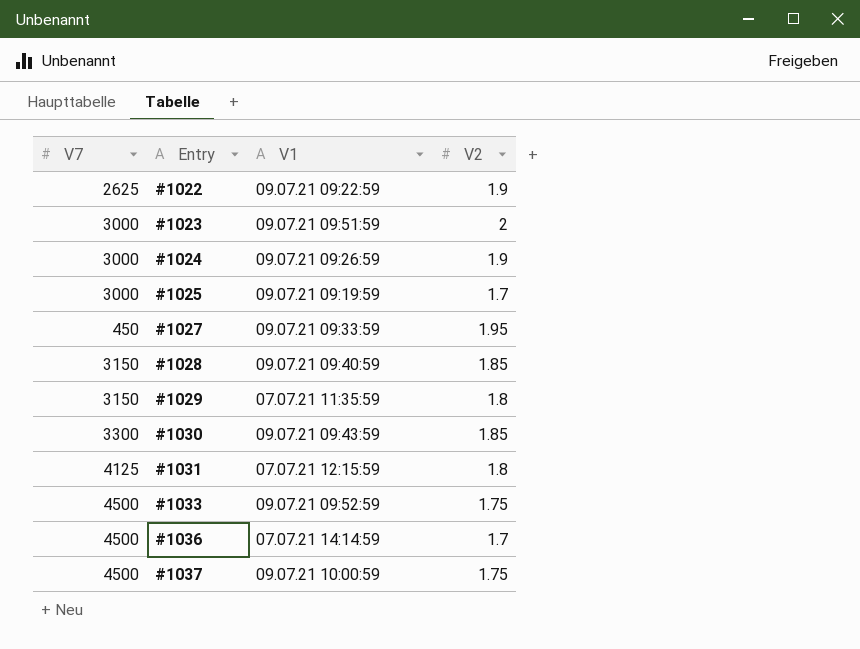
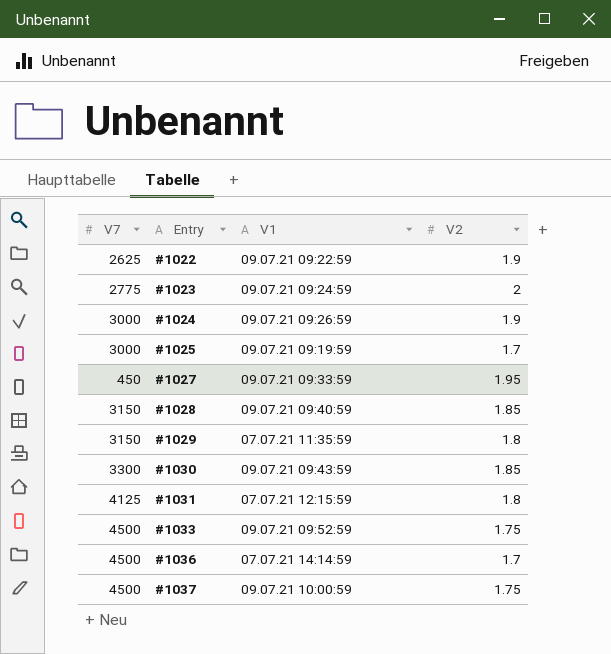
#1023 | V7: 3000 -> 2775
#1023 | V1: 09.07.21 09:51:59 -> 09.07.21 09:24:59

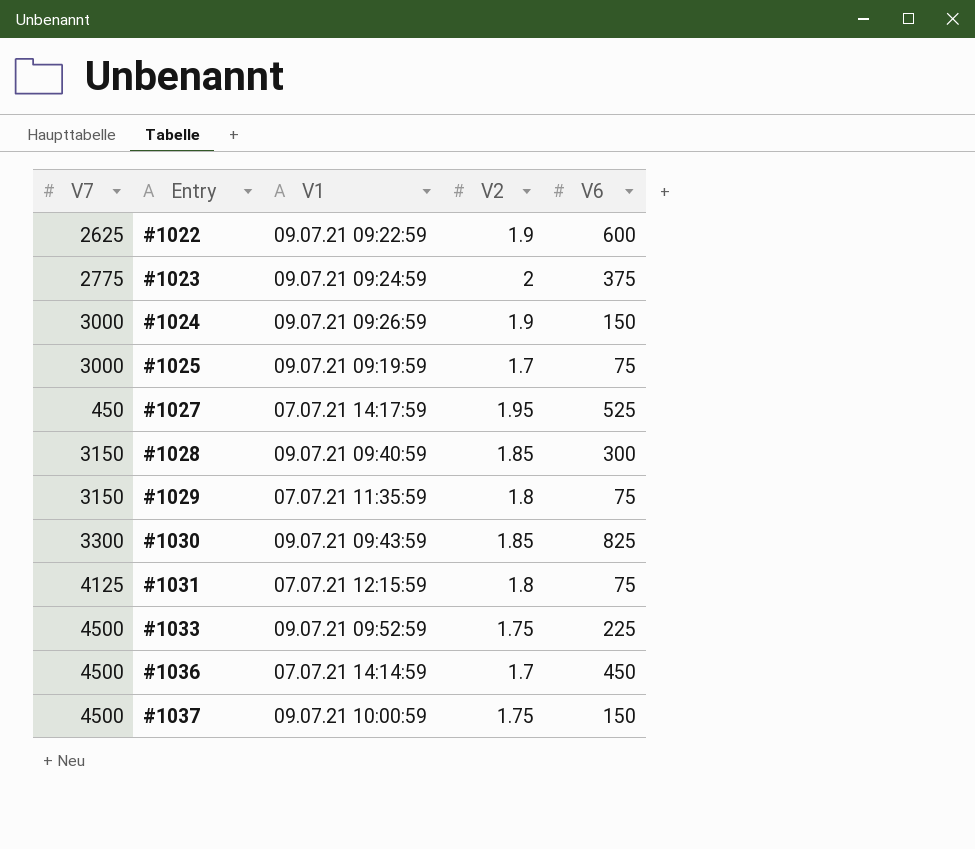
column V6 | position: none -> 5
#1027 | V1: 09.07.21 09:33:59 -> 07.07.21 14:17:59

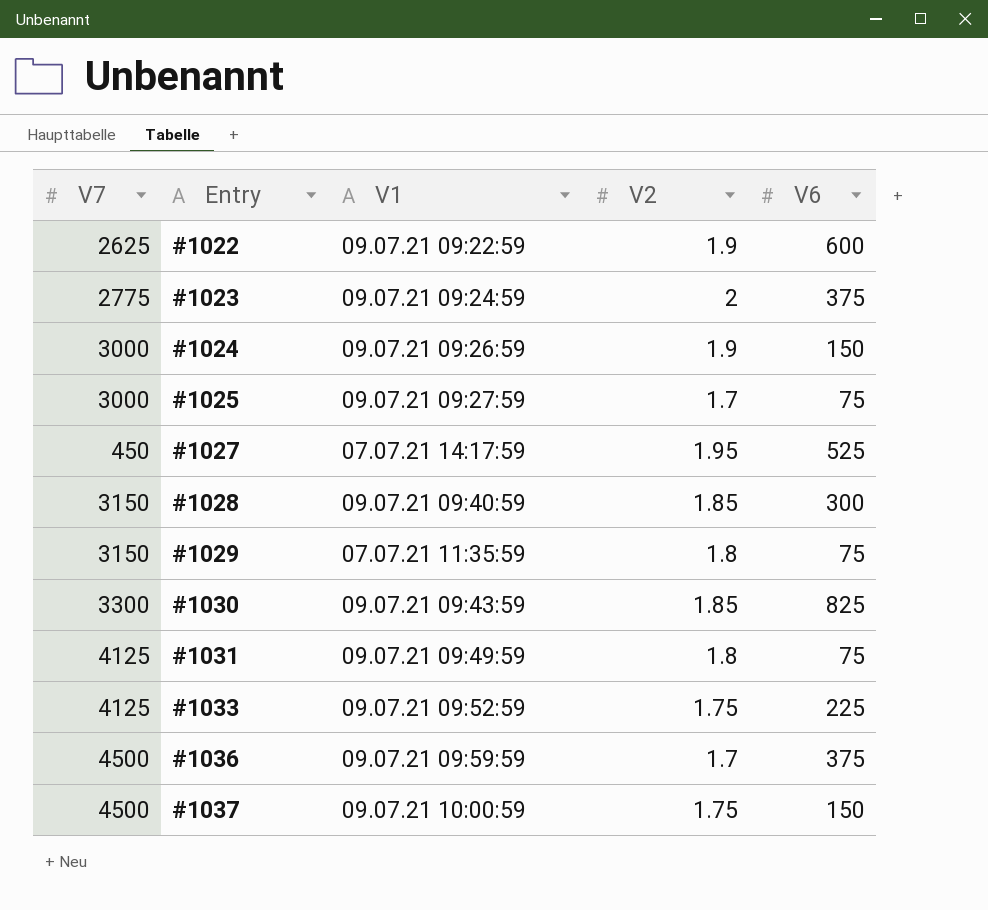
#1025 | V1: 09.07.21 09:19:59 -> 09.07.21 09:27:59
#1031 | V1: 07.07.21 12:15:59 -> 09.07.21 09:49:59
#1033 | V7: 4500 -> 4125
#1036 | V1: 07.07.21 14:14:59 -> 09.07.21 09:59:59
#1036 | V6: 450 -> 375

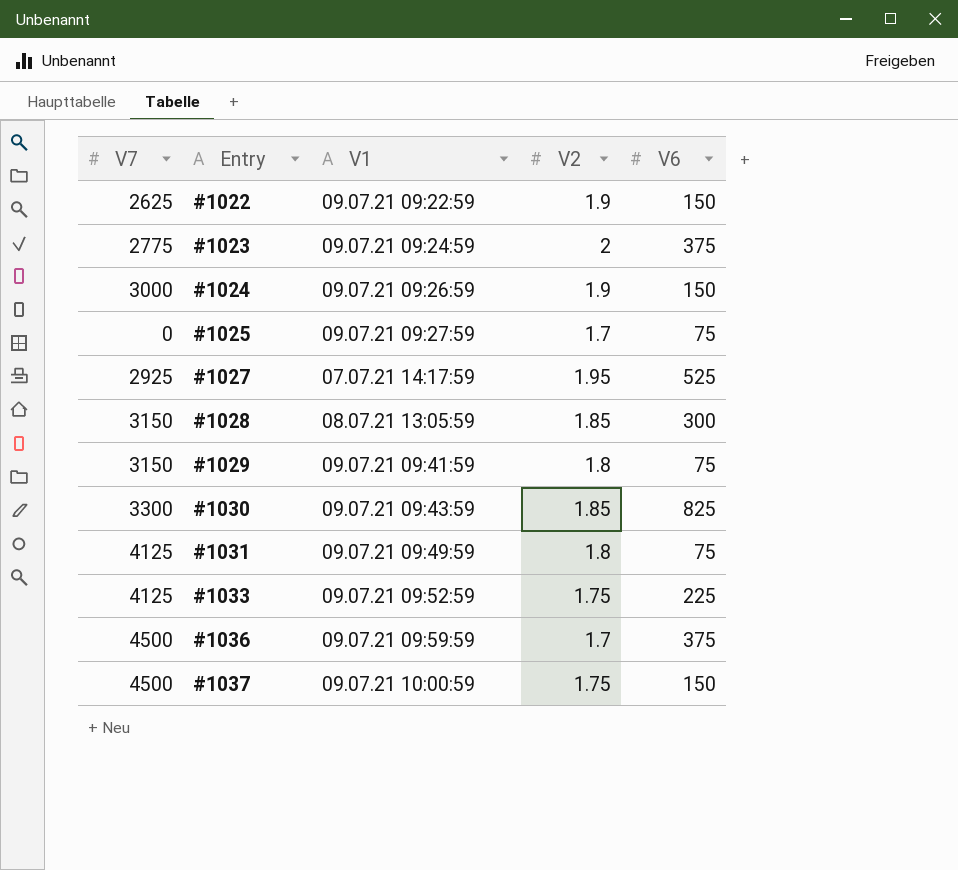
#1022 | V6: 600 -> 150
#1025 | V7: 3000 -> 0
#1027 | V7: 450 -> 2925
#1028 | V1: 09.07.21 09:40:59 -> 08.07.21 13:05:59
#1029 | V1: 07.07.21 11:35:59 -> 09.07.21 09:41:59

